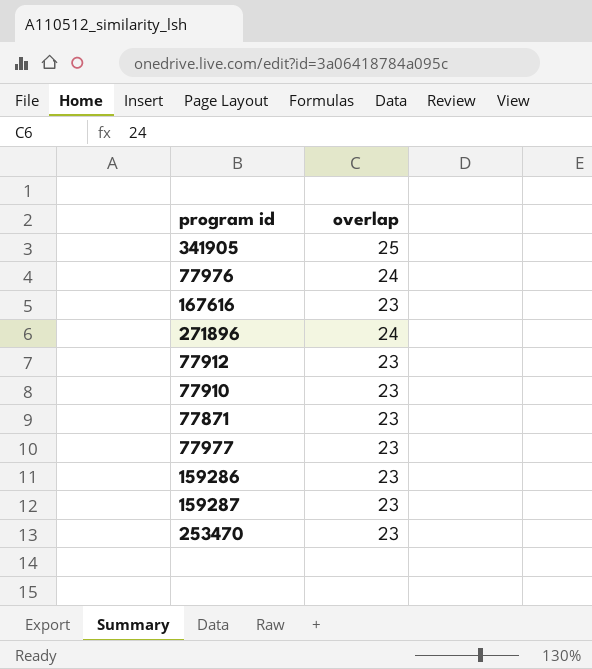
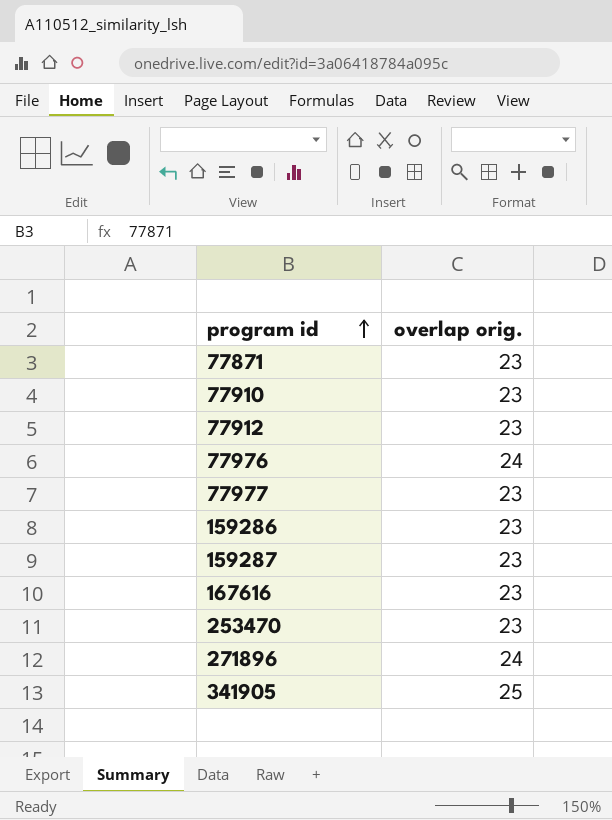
row order: none -> program id ascending
column name: overlap -> overlap orig.

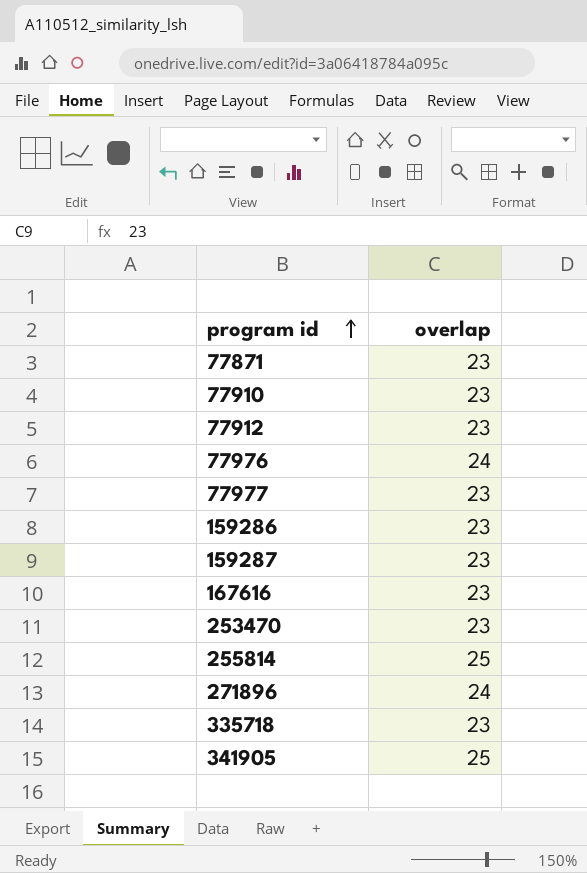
column name: overlap orig. -> overlap
row 255814: none -> 25
row 335718: none -> 23

